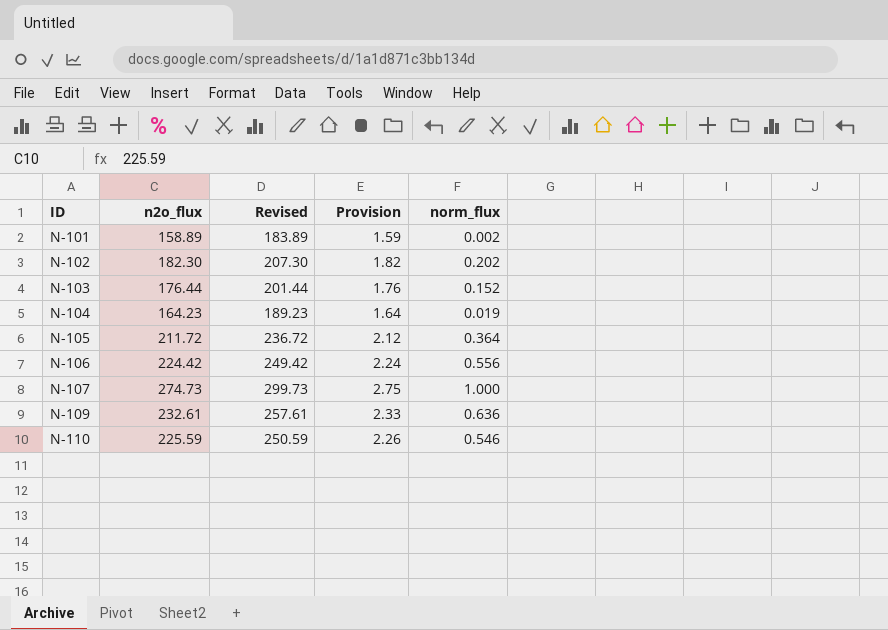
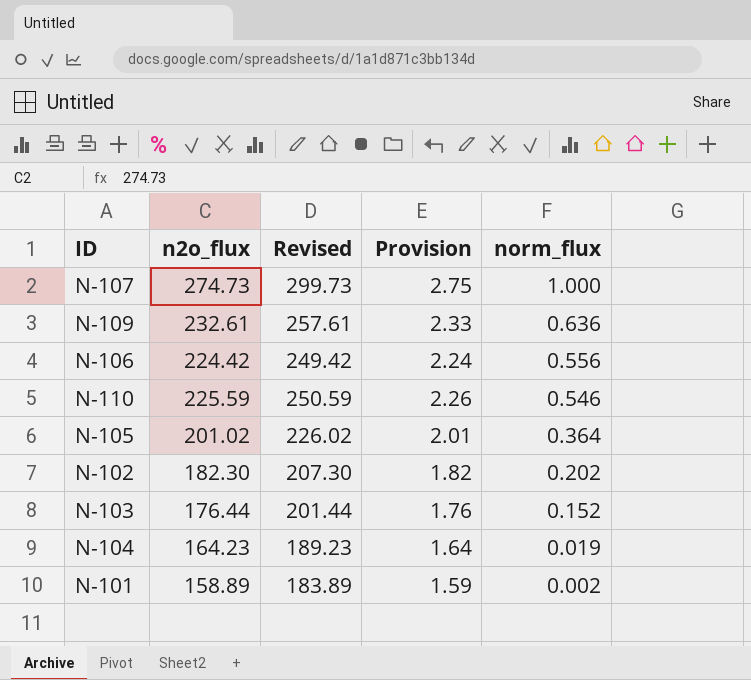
row order: ID ascending -> norm_flux descending
N-105 | n2o_flux: 211.72 -> 201.02
N-105 | Revised: 236.72 -> 226.02
N-105 | Provision: 2.12 -> 2.01

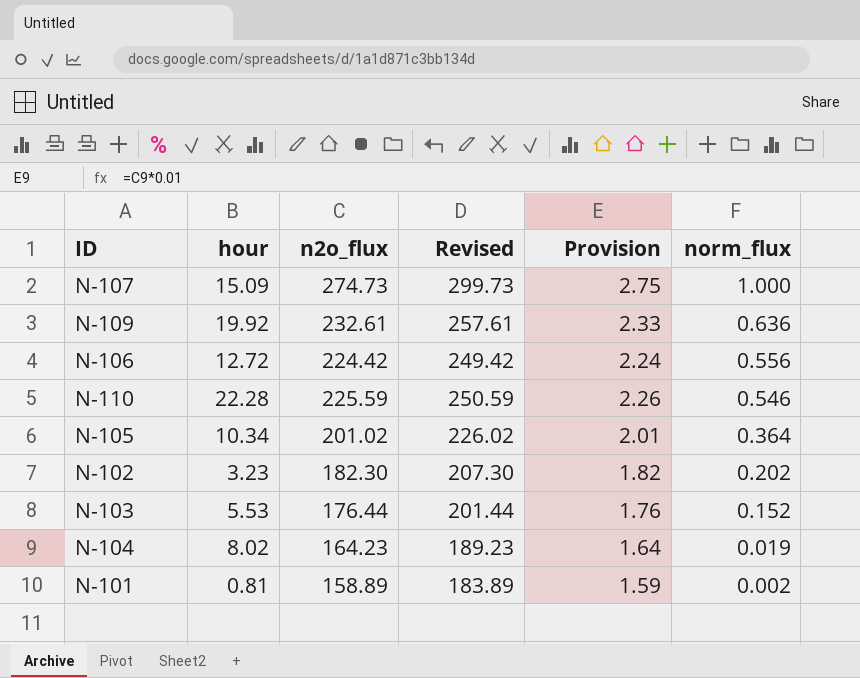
column hour | position: none -> 2

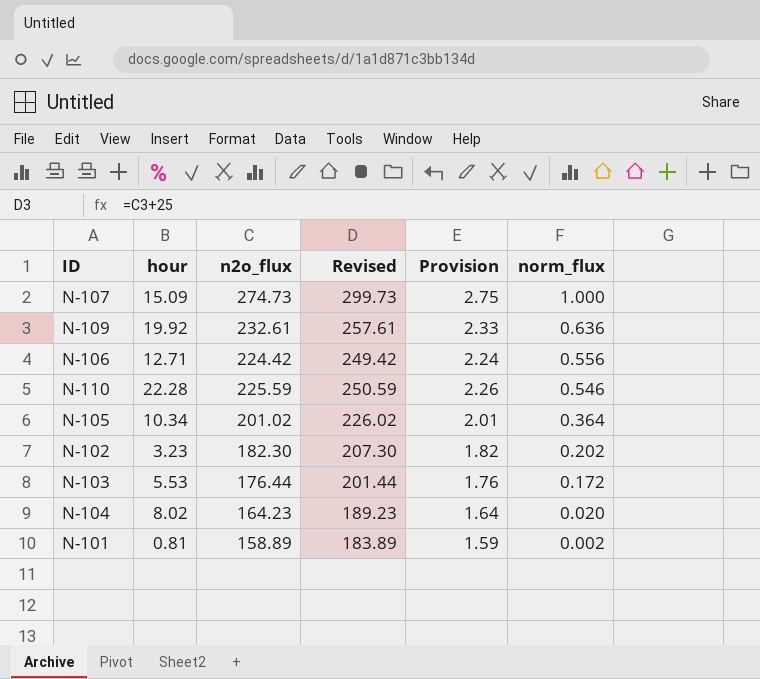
N-106 | hour: 12.72 -> 12.71
N-103 | norm_flux: 0.152 -> 0.172
N-104 | norm_flux: 0.019 -> 0.020

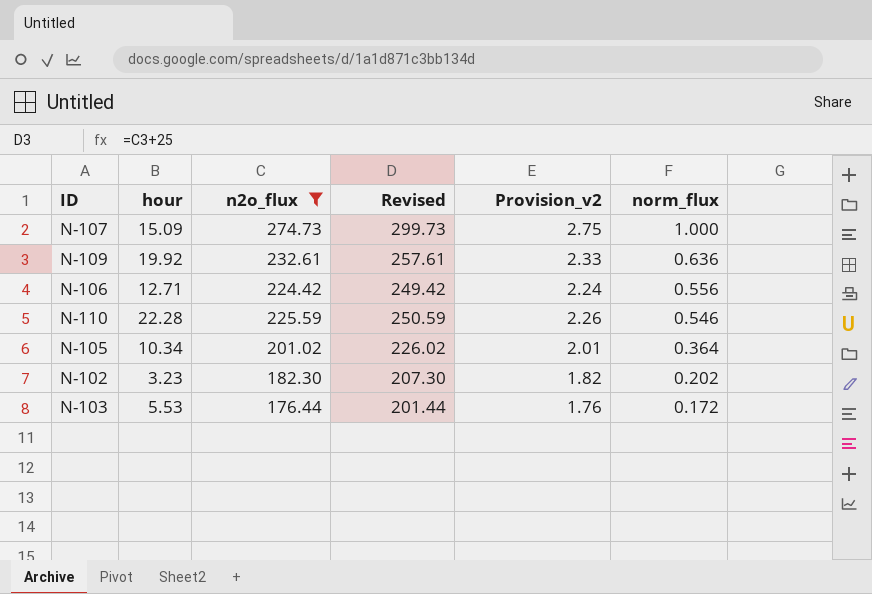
filter: none -> n2o_flux >= 176.44
column name: Provision -> Provision_v2

